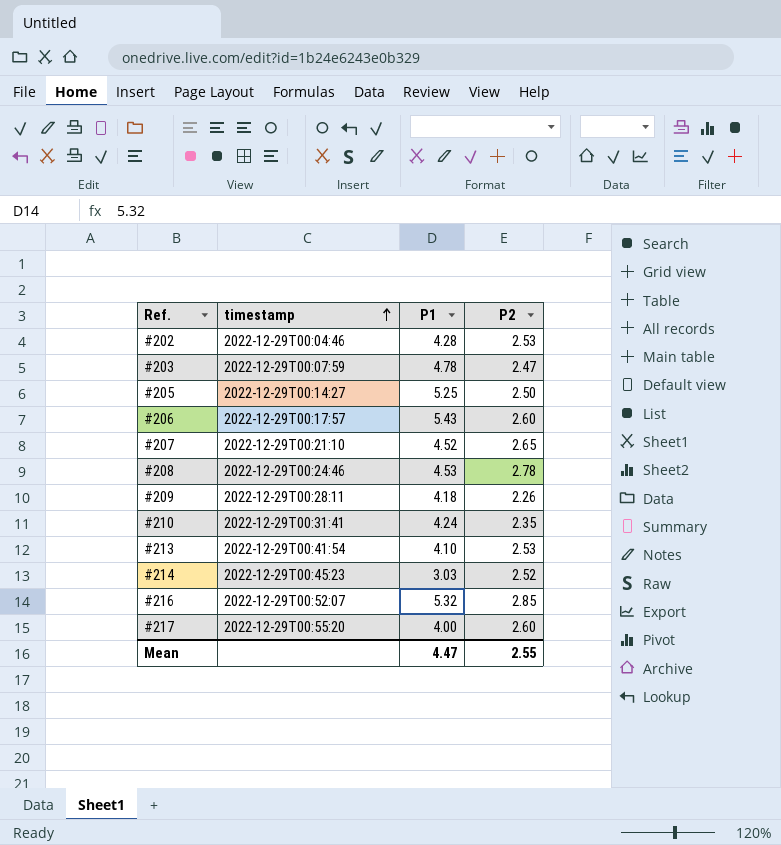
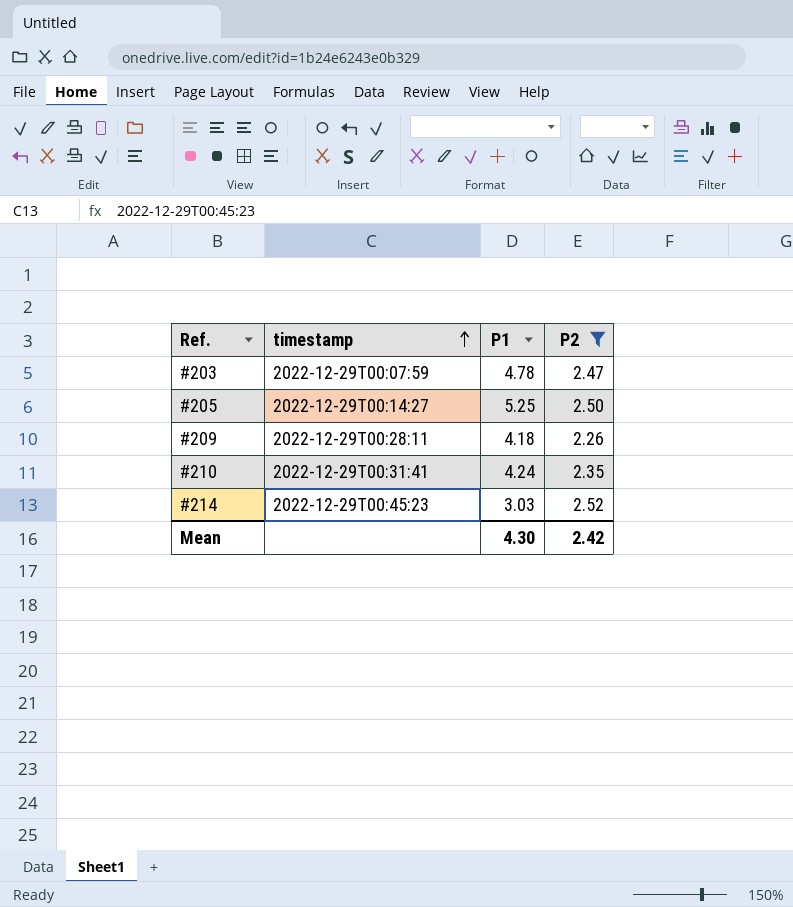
filter: none -> P2 <= 2.52
Mean | P1: 4.47 -> 4.30
Mean | P2: 2.55 -> 2.42

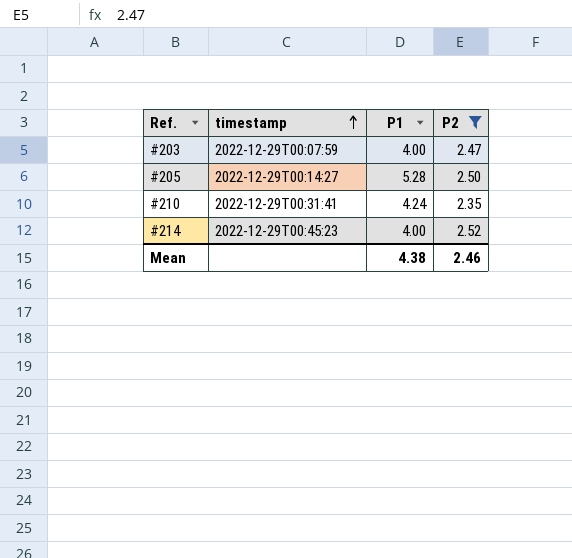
row #209: 2022-12-29T00:28:11 | 4.18 | 2.26 -> none
#203 | P1: 4.78 -> 4.00
#205 | P1: 5.25 -> 5.28
#214 | P1: 3.03 -> 4.00
Mean | P1: 4.30 -> 4.38
Mean | P2: 2.42 -> 2.46

